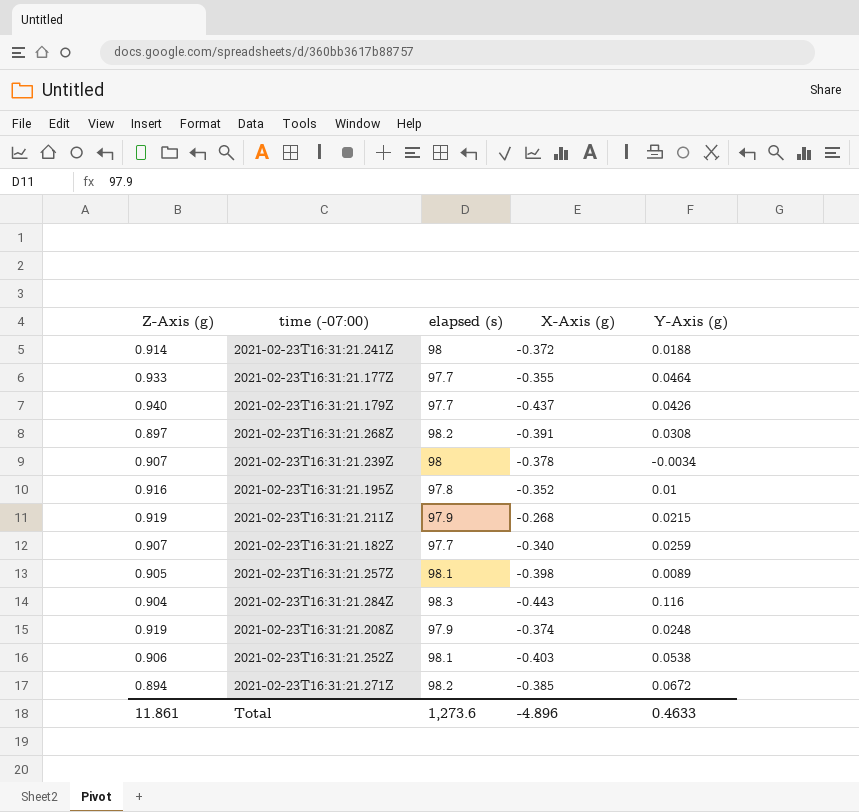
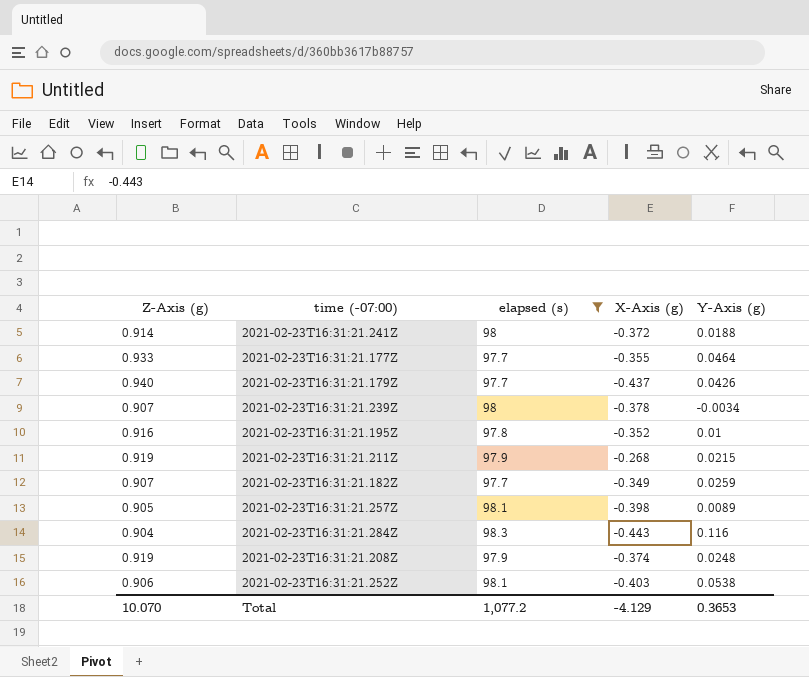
filter: none -> elapsed (s) != 98.2
2021-02-23T16:31:21.182Z | X-Axis (g): -0.340 -> -0.349
Total | Z-Axis (g): 11.861 -> 10.070
Total | elapsed (s): 1,273.6 -> 1,077.2
Total | X-Axis (g): -4.896 -> -4.129
Total | Y-Axis (g): 0.4633 -> 0.3653

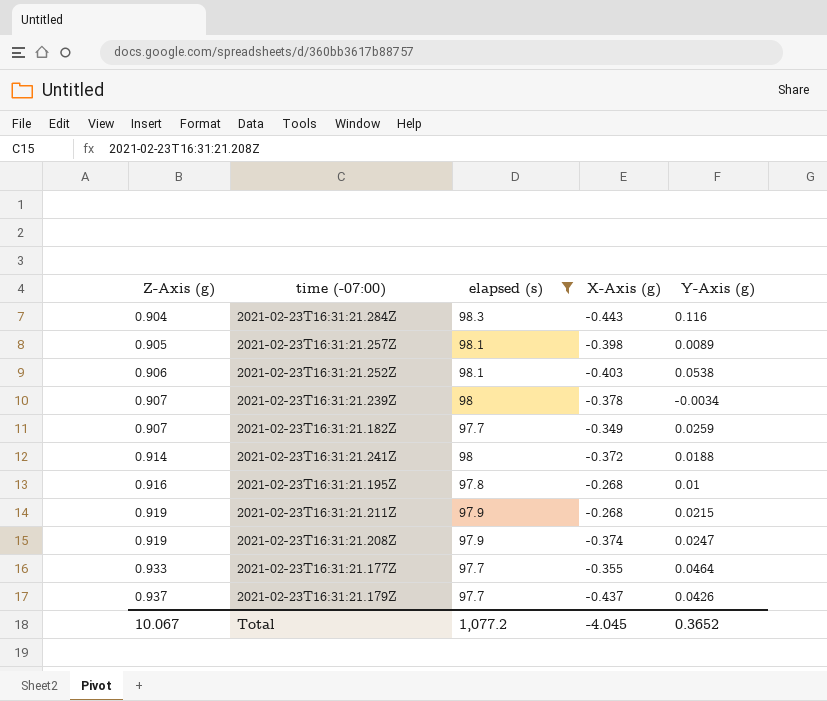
row order: none -> Z-Axis (g) ascending
2021-02-23T16:31:21.195Z | X-Axis (g): -0.352 -> -0.268
2021-02-23T16:31:21.208Z | Y-Axis (g): 0.0248 -> 0.0247
2021-02-23T16:31:21.179Z | Z-Axis (g): 0.940 -> 0.937
Total | Z-Axis (g): 10.070 -> 10.067
Total | X-Axis (g): -4.129 -> -4.045
Total | Y-Axis (g): 0.3653 -> 0.3652

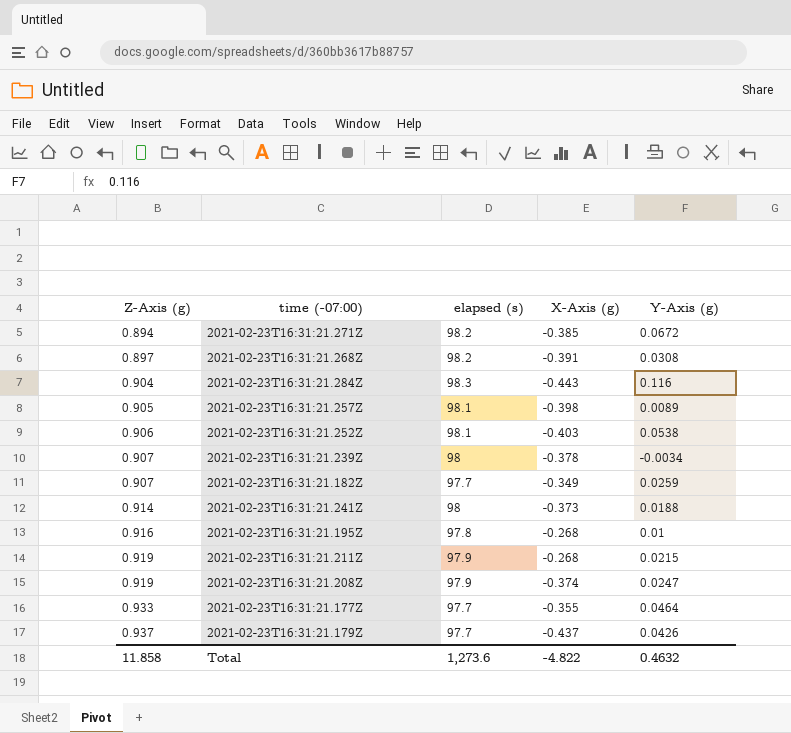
filter: elapsed (s) != 98.2 -> none
2021-02-23T16:31:21.241Z | X-Axis (g): -0.372 -> -0.373
Total | Z-Axis (g): 10.067 -> 11.858
Total | elapsed (s): 1,077.2 -> 1,273.6
Total | X-Axis (g): -4.045 -> -4.822
Total | Y-Axis (g): 0.3652 -> 0.4632

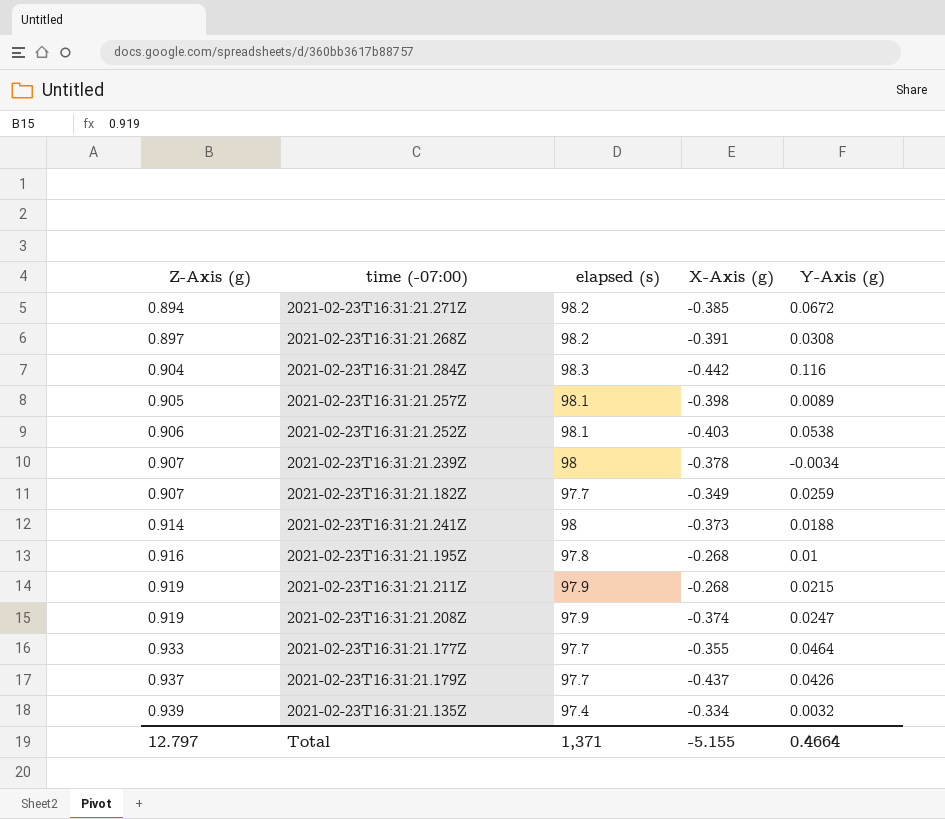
2021-02-23T16:31:21.284Z | X-Axis (g): -0.443 -> -0.442
row 2021-02-23T16:31:21.135Z: none -> 0.939 | 97.4 | -0.334 | 0.0032
Total | Z-Axis (g): 11.858 -> 12.797
Total | elapsed (s): 1,273.6 -> 1,371
Total | X-Axis (g): -4.822 -> -5.155
Total | Y-Axis (g): 0.4632 -> 0.4664

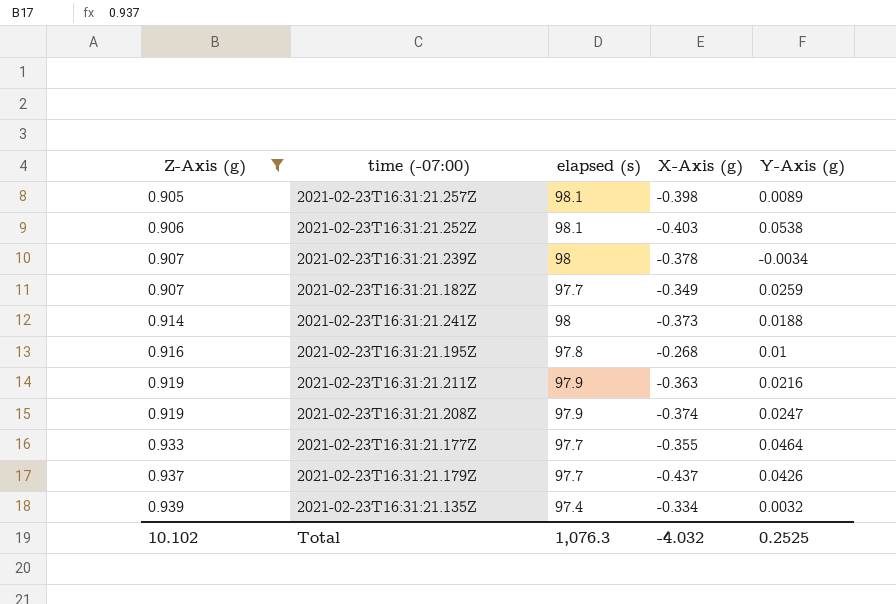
filter: none -> Z-Axis (g) >= 0.905
2021-02-23T16:31:21.211Z | X-Axis (g): -0.268 -> -0.363
2021-02-23T16:31:21.211Z | Y-Axis (g): 0.0215 -> 0.0216
Total | Z-Axis (g): 12.797 -> 10.102
Total | elapsed (s): 1,371 -> 1,076.3
Total | X-Axis (g): -5.155 -> -4.032
Total | Y-Axis (g): 0.4664 -> 0.2525

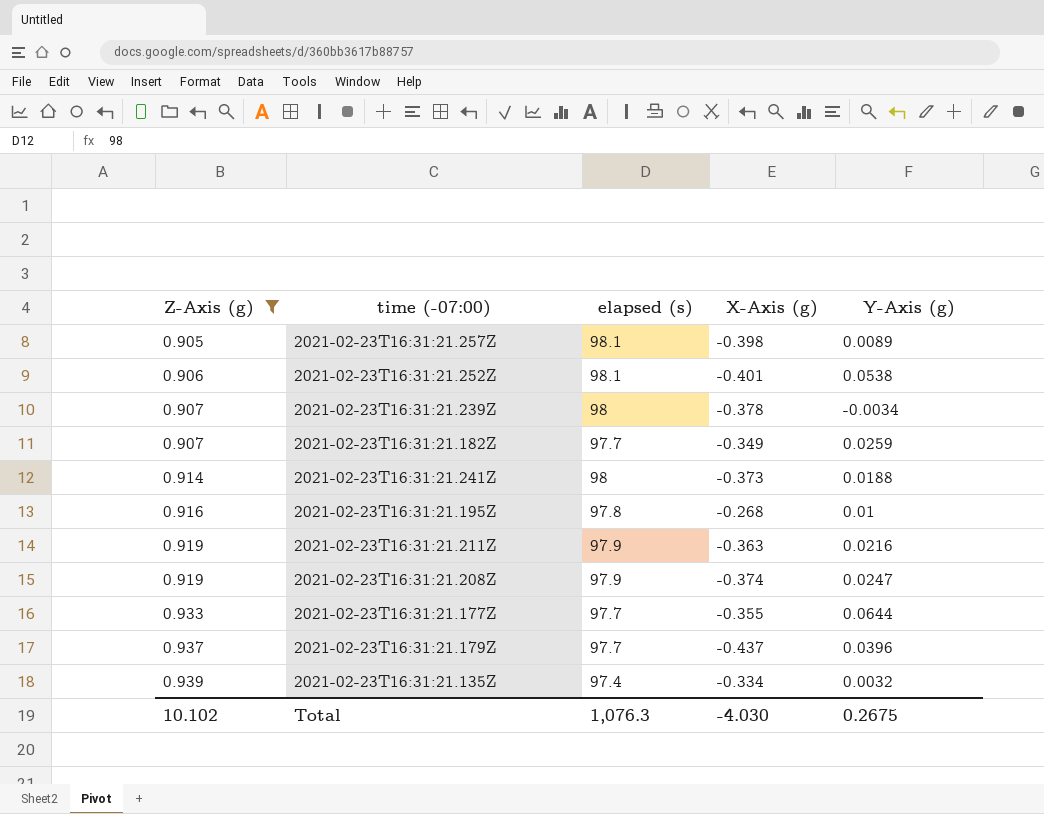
2021-02-23T16:31:21.252Z | X-Axis (g): -0.403 -> -0.401
2021-02-23T16:31:21.177Z | Y-Axis (g): 0.0464 -> 0.0644
2021-02-23T16:31:21.179Z | Y-Axis (g): 0.0426 -> 0.0396
Total | X-Axis (g): -4.032 -> -4.030
Total | Y-Axis (g): 0.2525 -> 0.2675

